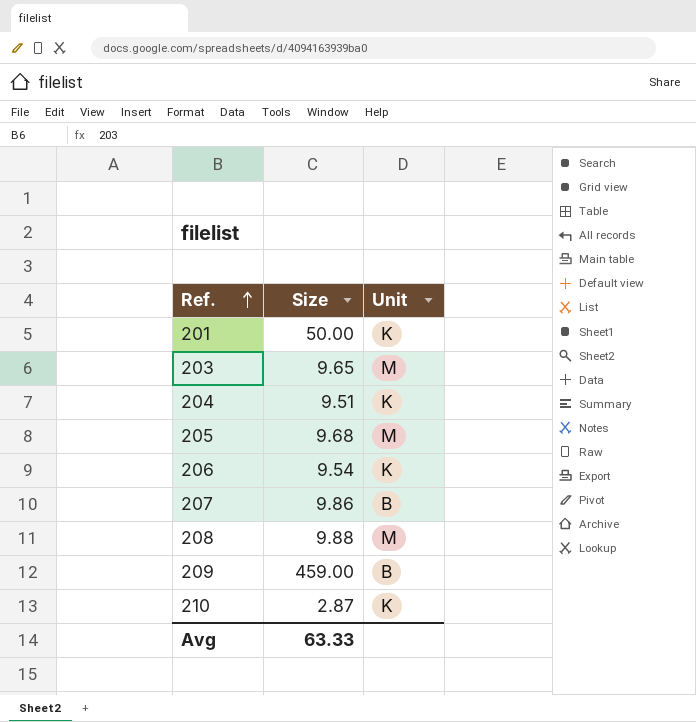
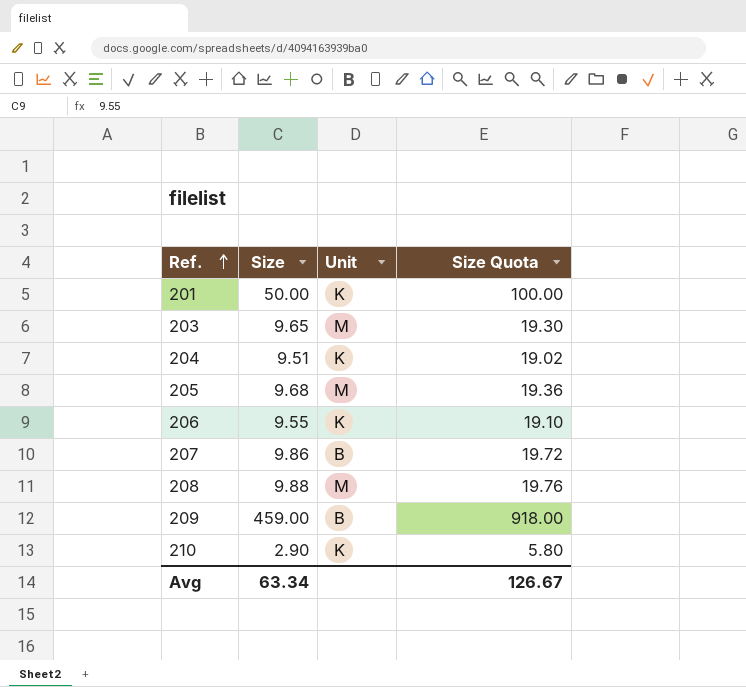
column Size Quota | formula: none -> [Size] * 2
206 | Size: 9.54 -> 9.55
210 | Size: 2.87 -> 2.90
Avg | Size: 63.33 -> 63.34

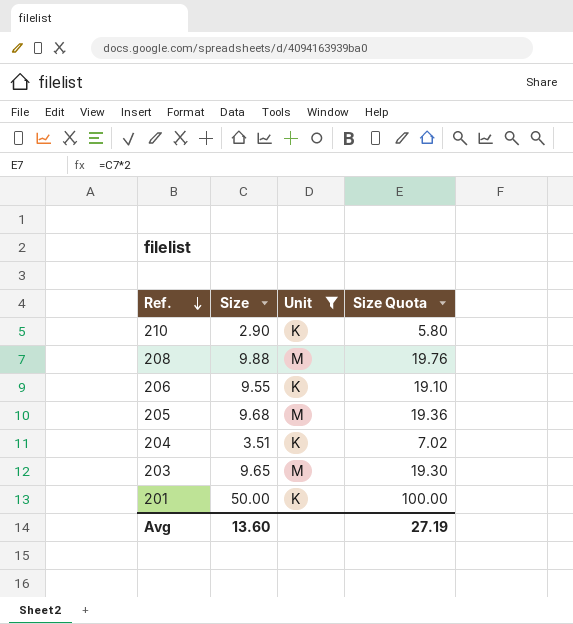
filter: none -> Unit != B
row order: Ref. ascending -> Ref. descending
204 | Size: 9.51 -> 3.51
204 | Size Quota: 19.02 -> 7.02
Avg | Size: 63.34 -> 13.60
Avg | Size Quota: 126.67 -> 27.19

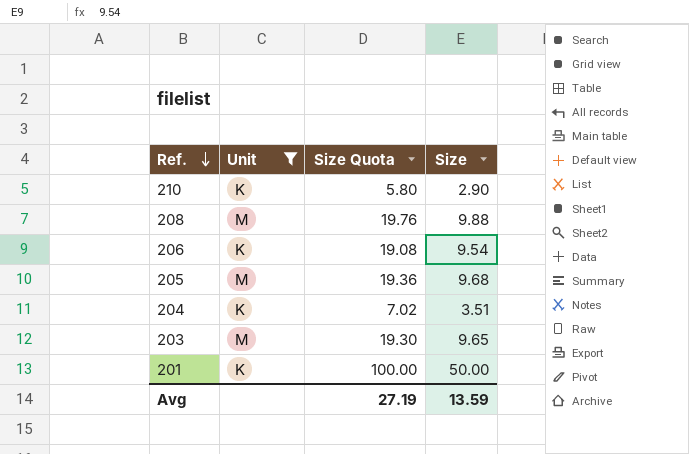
column Size | position: 2 -> 4
206 | Size Quota: 19.10 -> 19.08
206 | Size: 9.55 -> 9.54
Avg | Size: 13.60 -> 13.59

